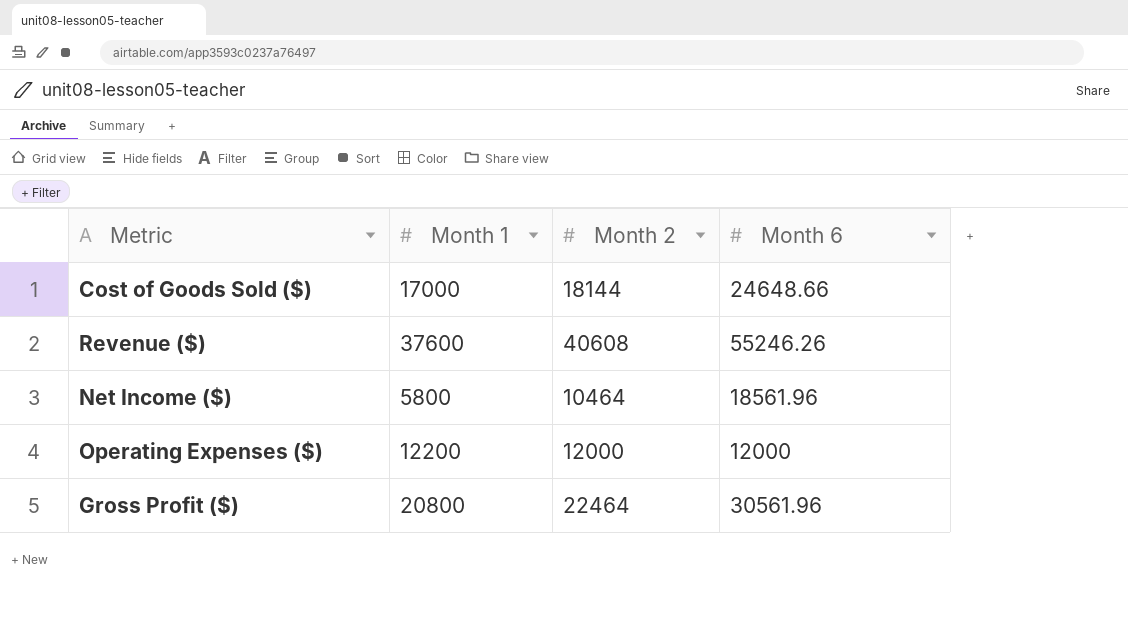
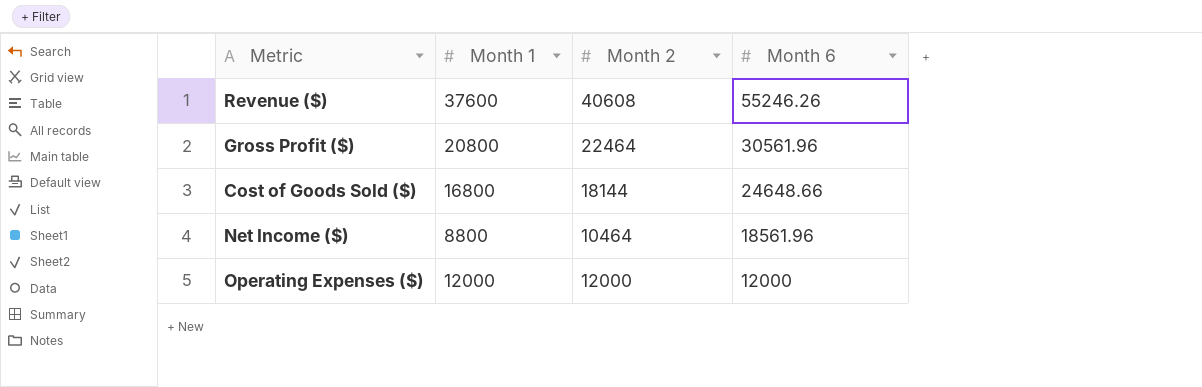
row order: none -> Month 6 descending
Cost of Goods Sold ($) | Month 1: 17000 -> 16800
Net Income ($) | Month 1: 5800 -> 8800
Operating Expenses ($) | Month 1: 12200 -> 12000

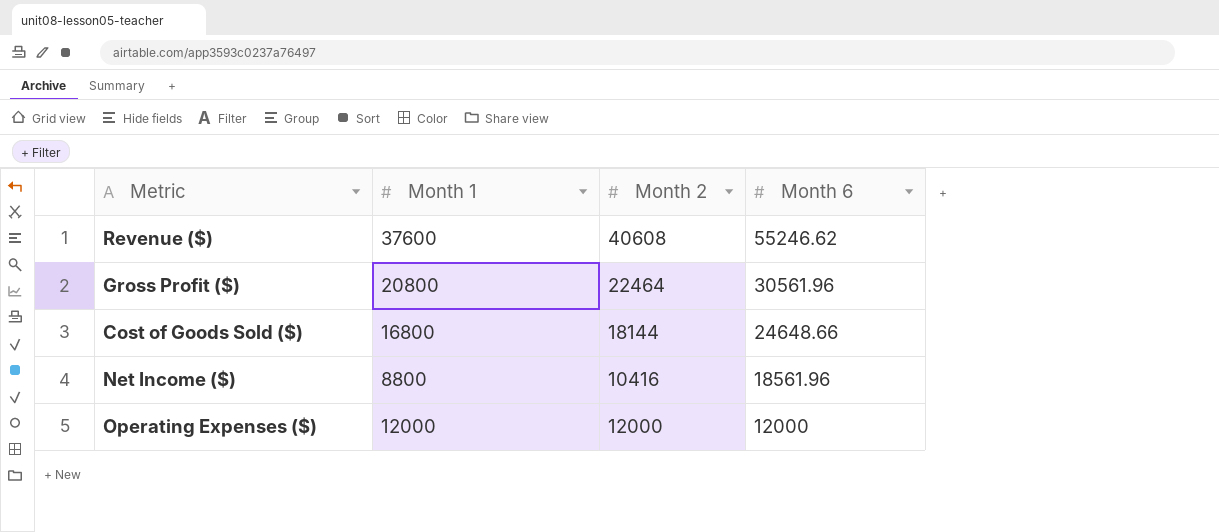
Revenue ($) | Month 6: 55246.26 -> 55246.62
Net Income ($) | Month 2: 10464 -> 10416

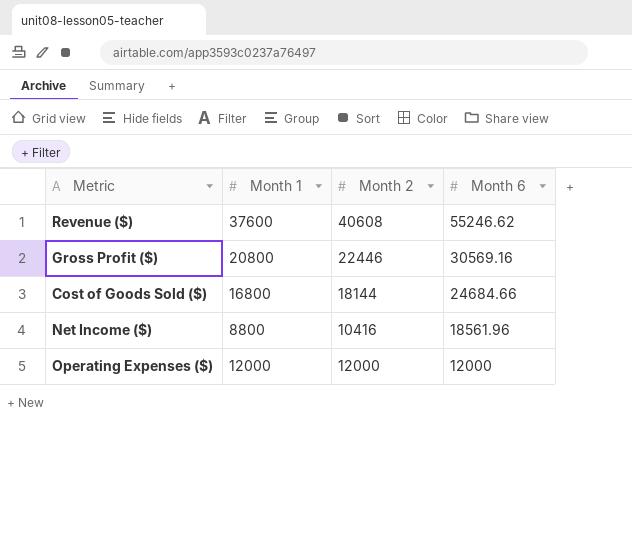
Gross Profit ($) | Month 2: 22464 -> 22446
Gross Profit ($) | Month 6: 30561.96 -> 30569.16
Cost of Goods Sold ($) | Month 6: 24648.66 -> 24684.66

